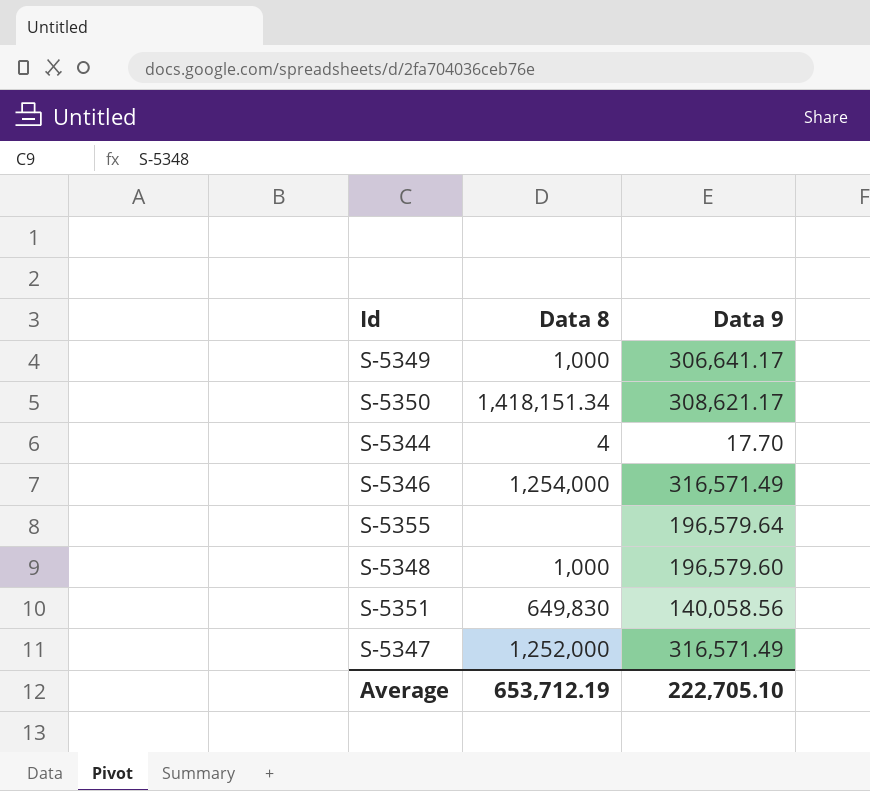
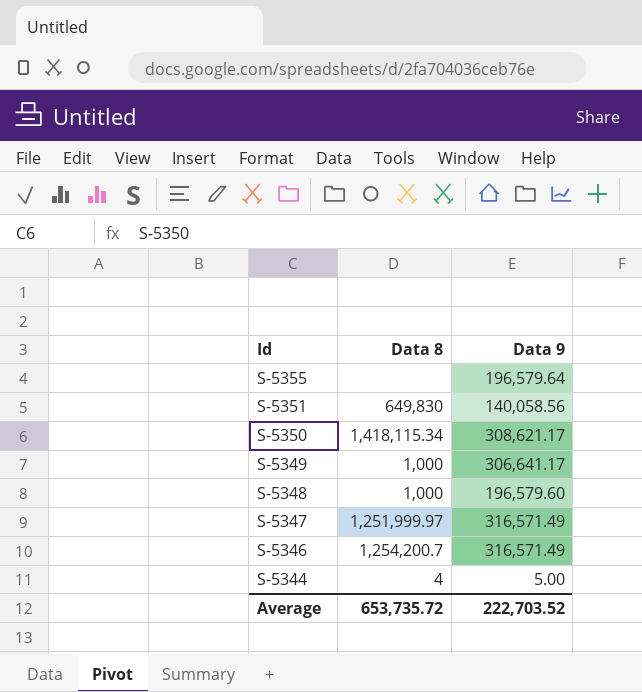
row order: none -> Id descending
S-5350 | Data 8: 1,418,151.34 -> 1,418,115.34
S-5347 | Data 8: 1,252,000 -> 1,251,999.97
S-5346 | Data 8: 1,254,000 -> 1,254,200.7
S-5344 | Data 9: 17.70 -> 5.00
Average | Data 8: 653,712.19 -> 653,735.72
Average | Data 9: 222,705.10 -> 222,703.52

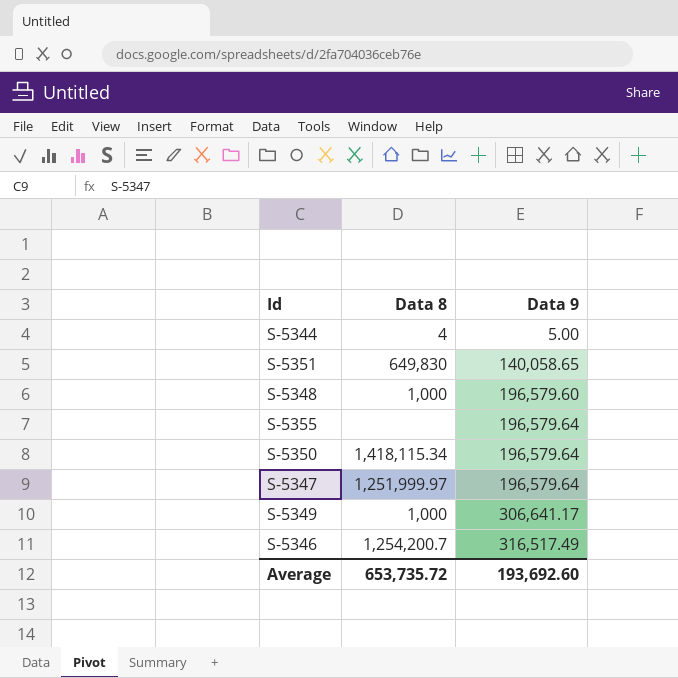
row order: Id descending -> Data 9 ascending
S-5351 | Data 9: 140,058.56 -> 140,058.65
S-5350 | Data 9: 308,621.17 -> 196,579.64
S-5347 | Data 9: 316,571.49 -> 196,579.64
S-5346 | Data 9: 316,571.49 -> 316,517.49
Average | Data 9: 222,703.52 -> 193,692.60

